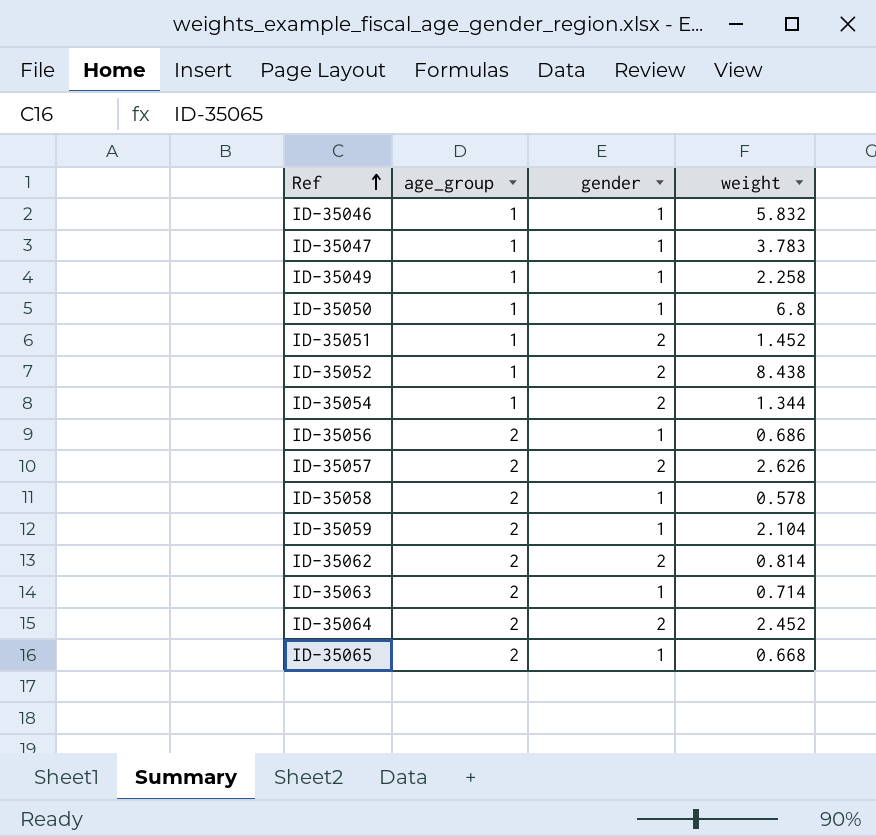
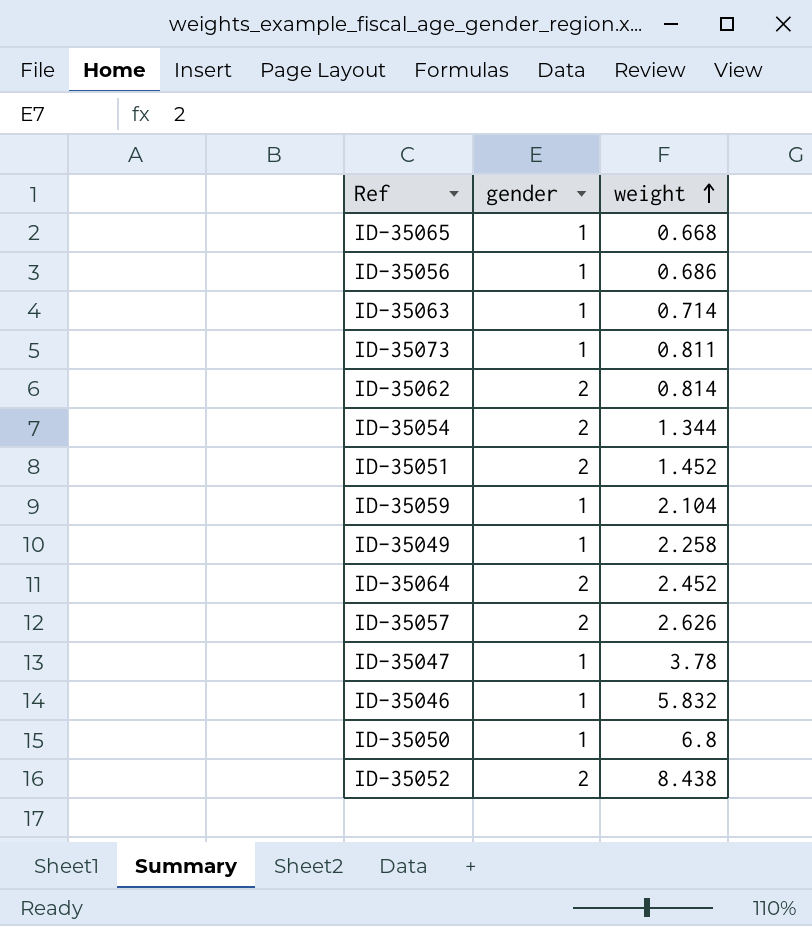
row order: Ref ascending -> weight ascending
column age_group | position: 2 -> none
row ID-35058: 2 | 1 | 0.578 -> none
row ID-35073: none -> 1 | 0.811
ID-35047 | weight: 3.783 -> 3.78

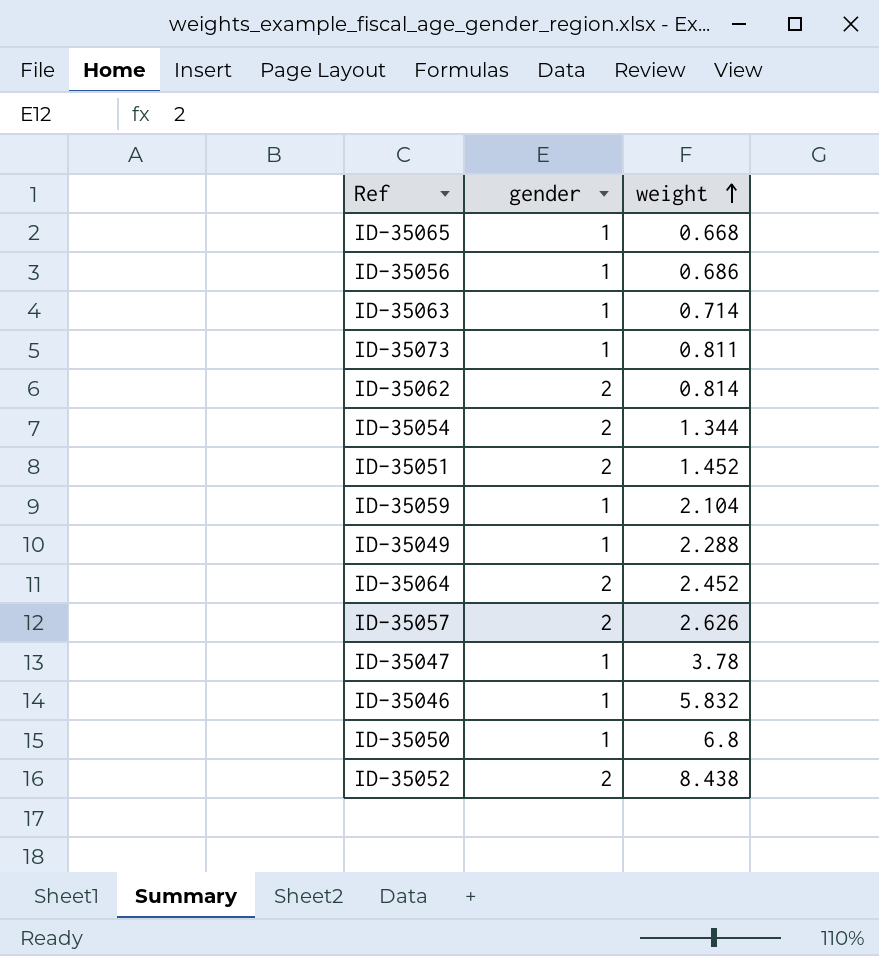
ID-35049 | weight: 2.258 -> 2.288

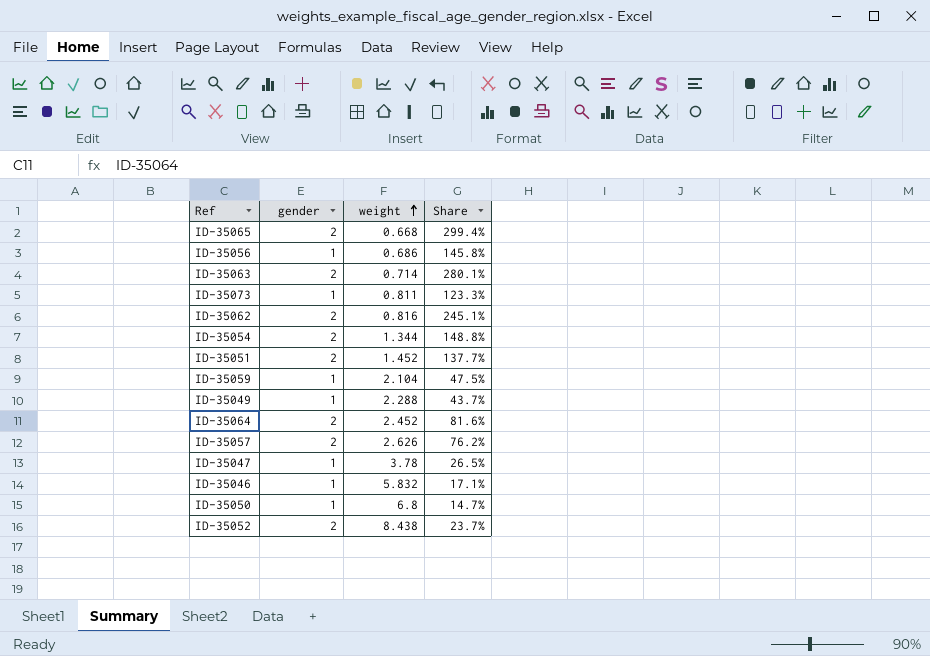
column Share | formula: none -> [gender] / [weight]
ID-35065 | gender: 1 -> 2
ID-35063 | gender: 1 -> 2
ID-35062 | weight: 0.814 -> 0.816

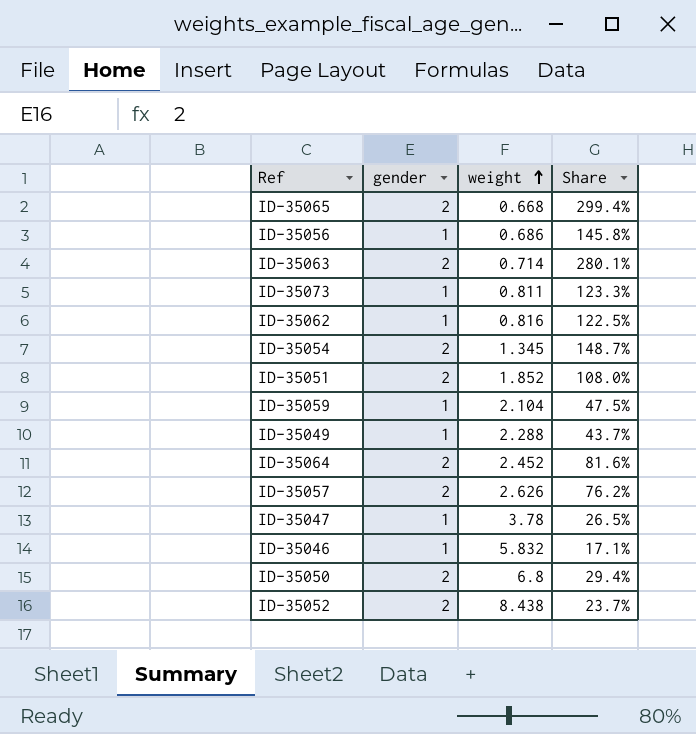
ID-35062 | gender: 2 -> 1
ID-35062 | Share: 245.1% -> 122.5%
ID-35054 | weight: 1.344 -> 1.345
ID-35054 | Share: 148.8% -> 148.7%
ID-35051 | weight: 1.452 -> 1.852
ID-35051 | Share: 137.7% -> 108.0%
ID-35050 | gender: 1 -> 2
ID-35050 | Share: 14.7% -> 29.4%

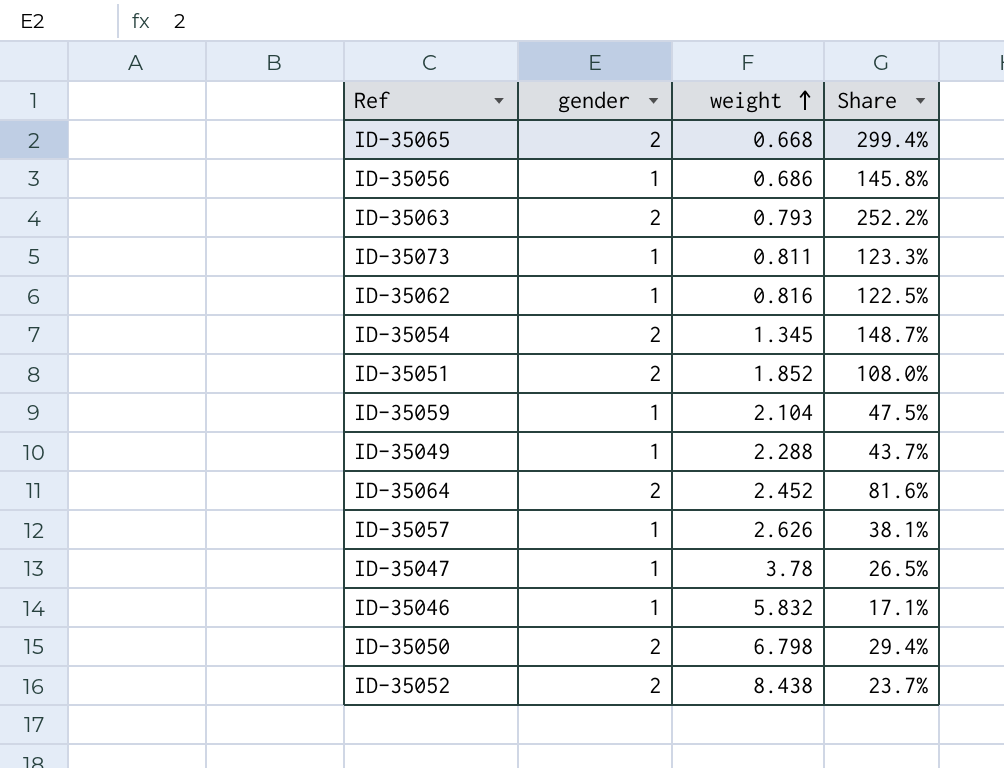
ID-35063 | weight: 0.714 -> 0.793
ID-35063 | Share: 280.1% -> 252.2%
ID-35057 | gender: 2 -> 1
ID-35057 | Share: 76.2% -> 38.1%
ID-35050 | weight: 6.8 -> 6.798

